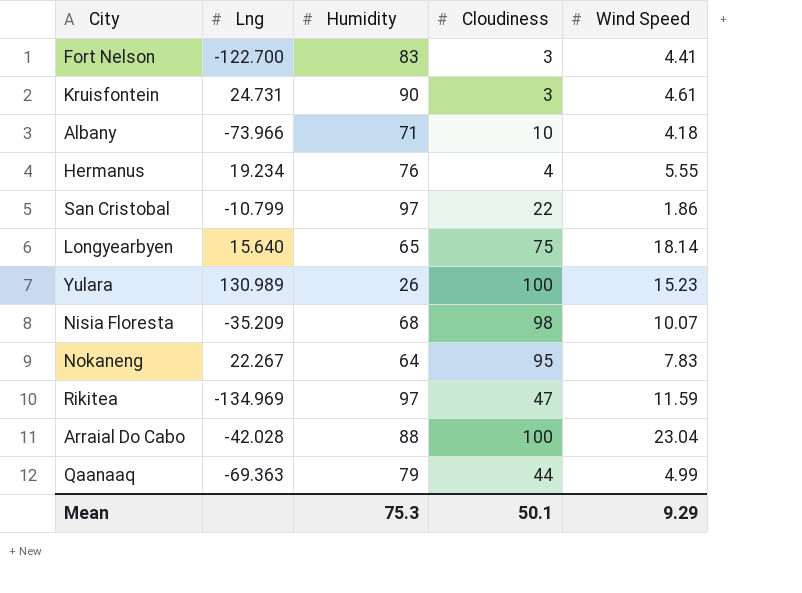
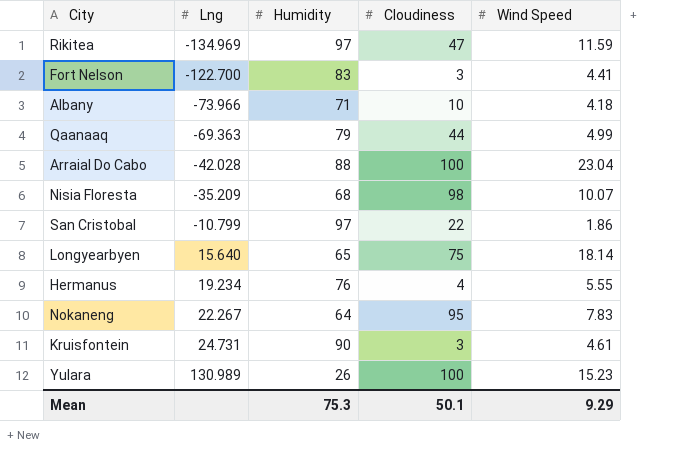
row order: none -> Lng ascending

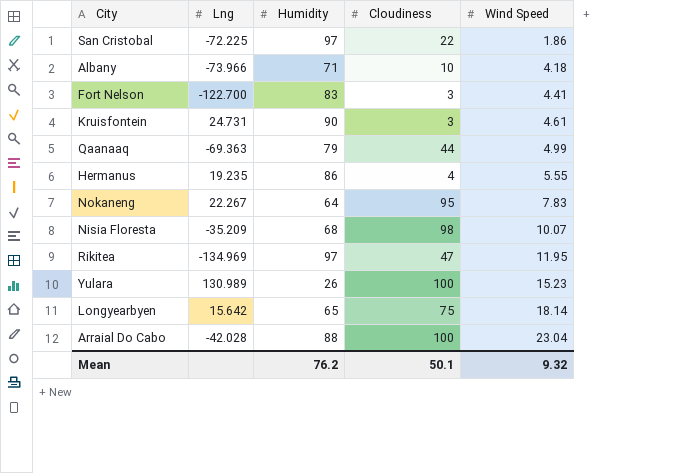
row order: Lng ascending -> Wind Speed ascending
San Cristobal | Lng: -10.799 -> -72.225
Hermanus | Lng: 19.234 -> 19.235
Hermanus | Humidity: 76 -> 86
Rikitea | Wind Speed: 11.59 -> 11.95
Longyearbyen | Lng: 15.640 -> 15.642
Mean | Humidity: 75.3 -> 76.2
Mean | Wind Speed: 9.29 -> 9.32

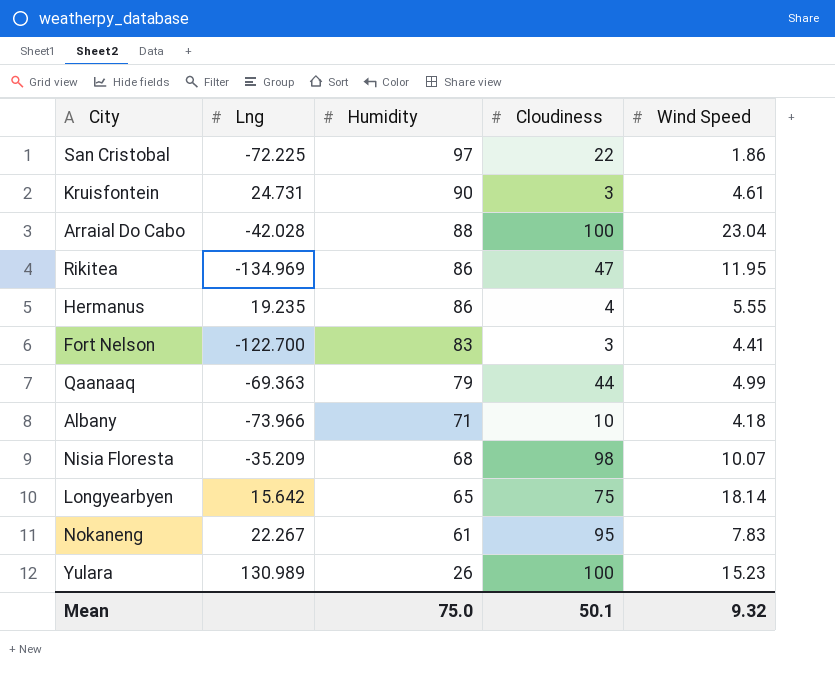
row order: Wind Speed ascending -> Humidity descending
Rikitea | Humidity: 97 -> 86
Nokaneng | Humidity: 64 -> 61
Mean | Humidity: 76.2 -> 75.0

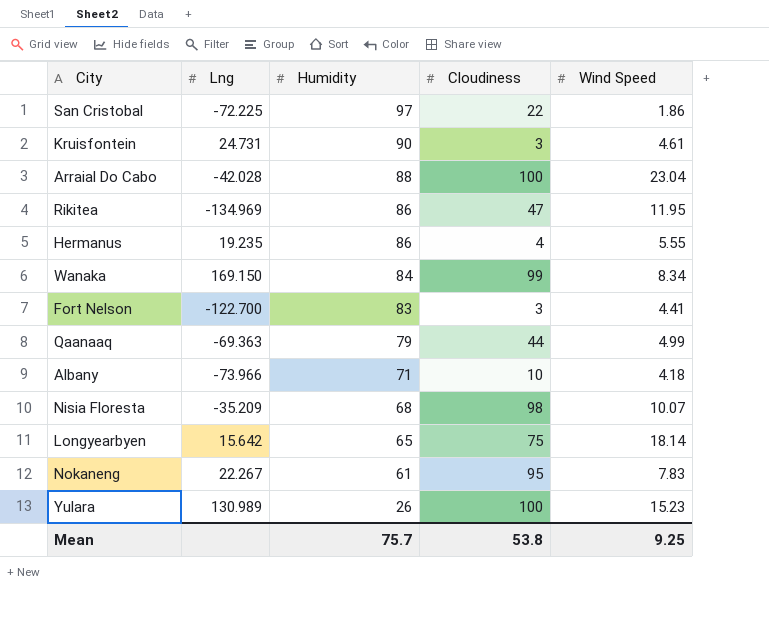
row Wanaka: none -> 169.150 | 84 | 99 | 8.34
Mean | Humidity: 75.0 -> 75.7
Mean | Cloudiness: 50.1 -> 53.8
Mean | Wind Speed: 9.32 -> 9.25

